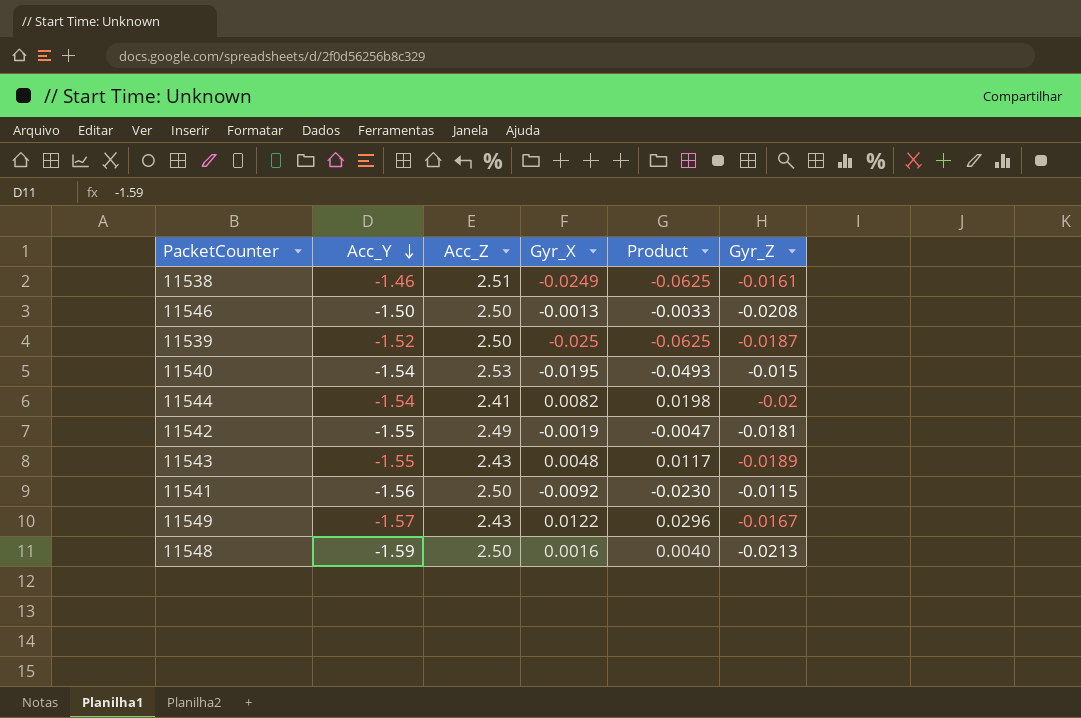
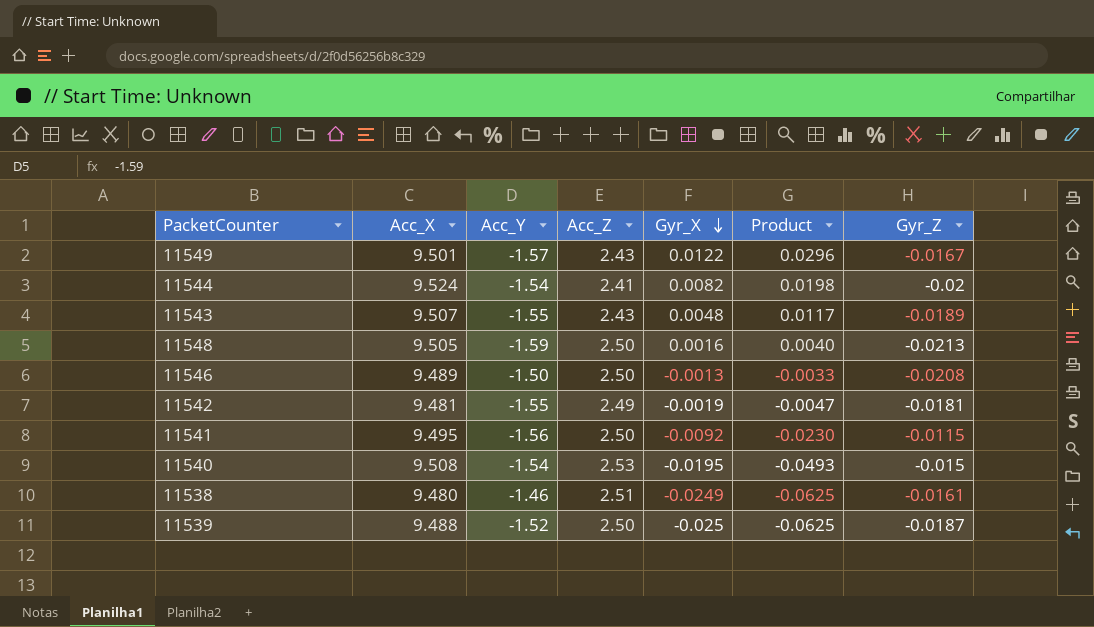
row order: Acc_Y descending -> Gyr_X descending
column Acc_X | position: none -> 2

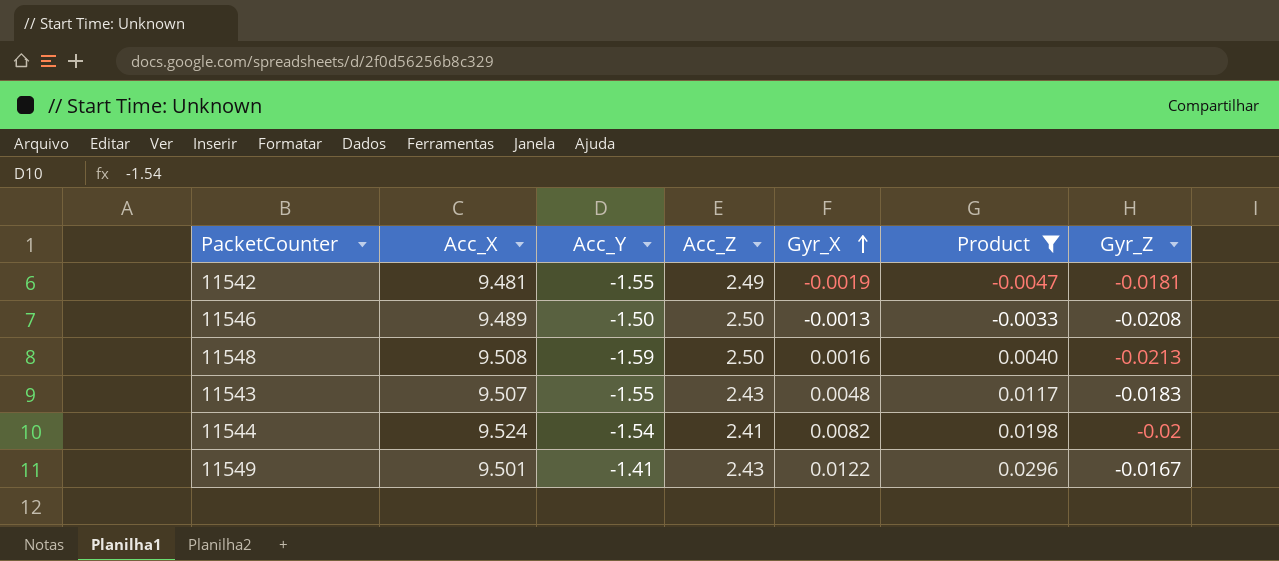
filter: none -> Product >= -0.0047
row order: Gyr_X descending -> Gyr_X ascending
11548 | Acc_X: 9.505 -> 9.508
11543 | Gyr_Z: -0.0189 -> -0.0183
11549 | Acc_Y: -1.57 -> -1.41

